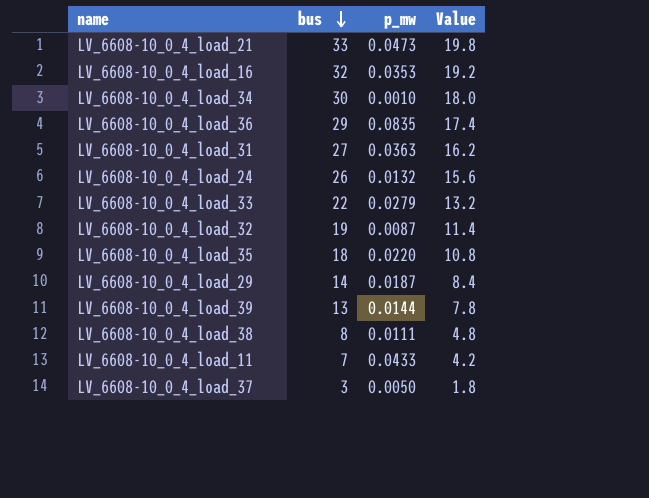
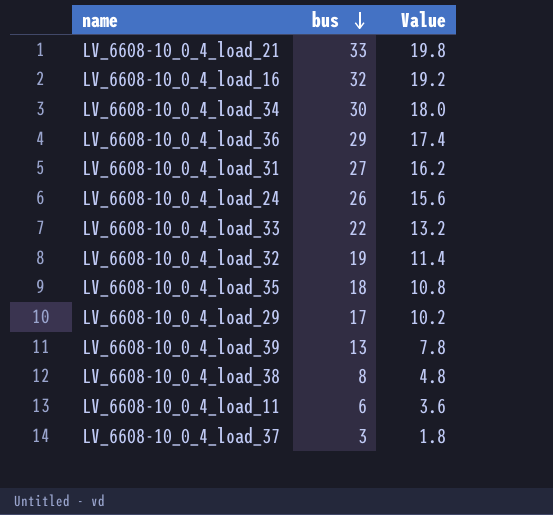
column p_mw | position: 3 -> none
LV_6608-10_0_4_load_29 | bus: 14 -> 17
LV_6608-10_0_4_load_29 | Value: 8.4 -> 10.2
LV_6608-10_0_4_load_11 | bus: 7 -> 6
LV_6608-10_0_4_load_11 | Value: 4.2 -> 3.6

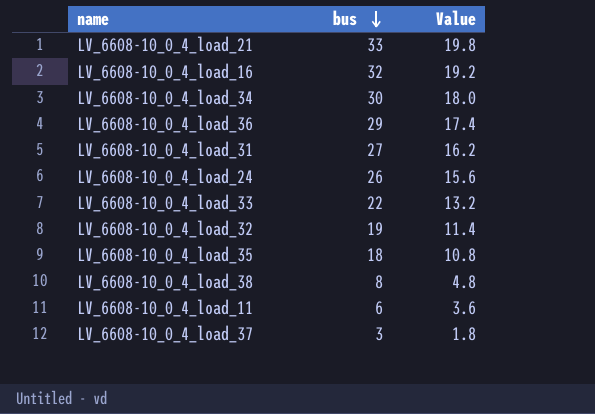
row LV_6608-10_0_4_load_29: 17 | 10.2 -> none
row LV_6608-10_0_4_load_39: 13 | 7.8 -> none

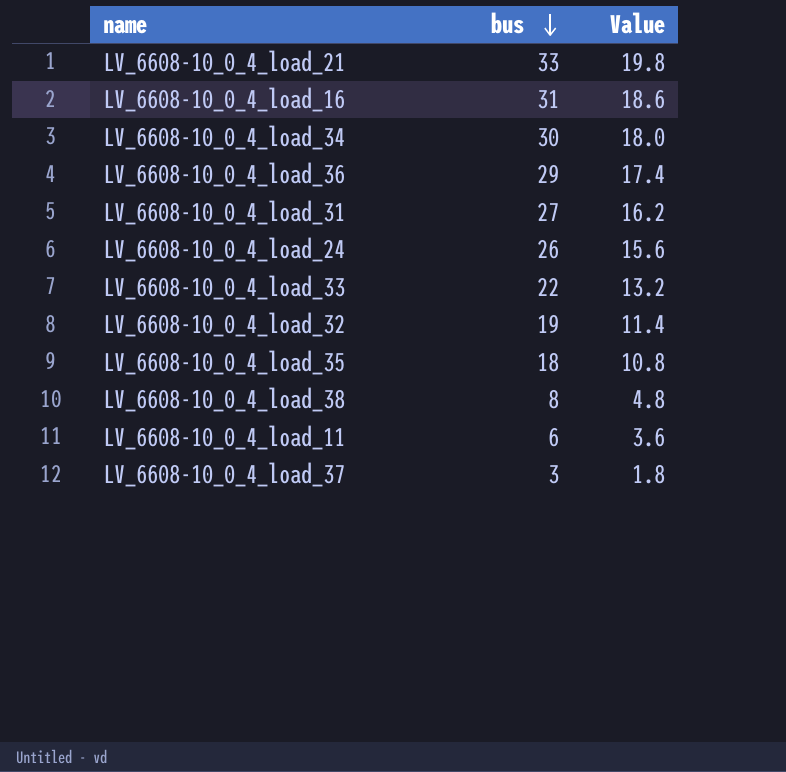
LV_6608-10_0_4_load_16 | bus: 32 -> 31
LV_6608-10_0_4_load_16 | Value: 19.2 -> 18.6

